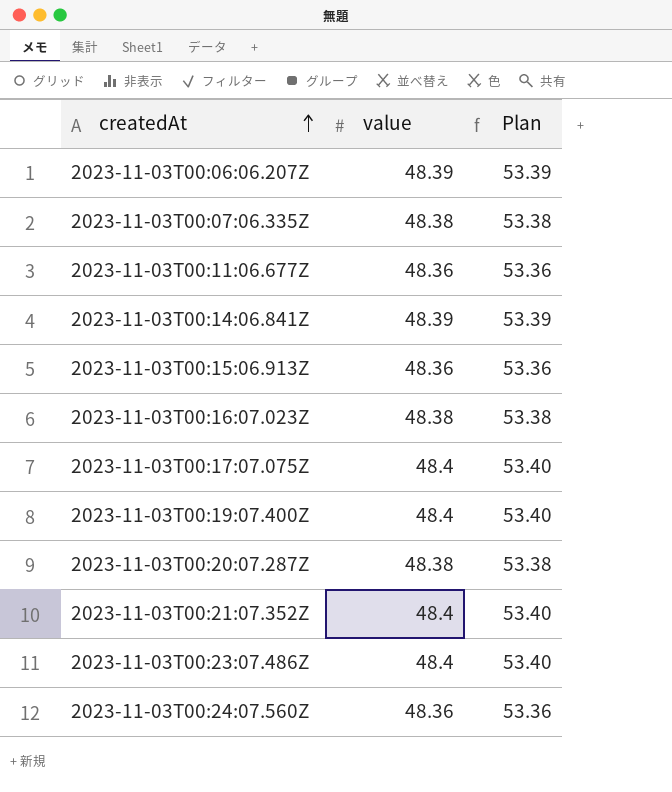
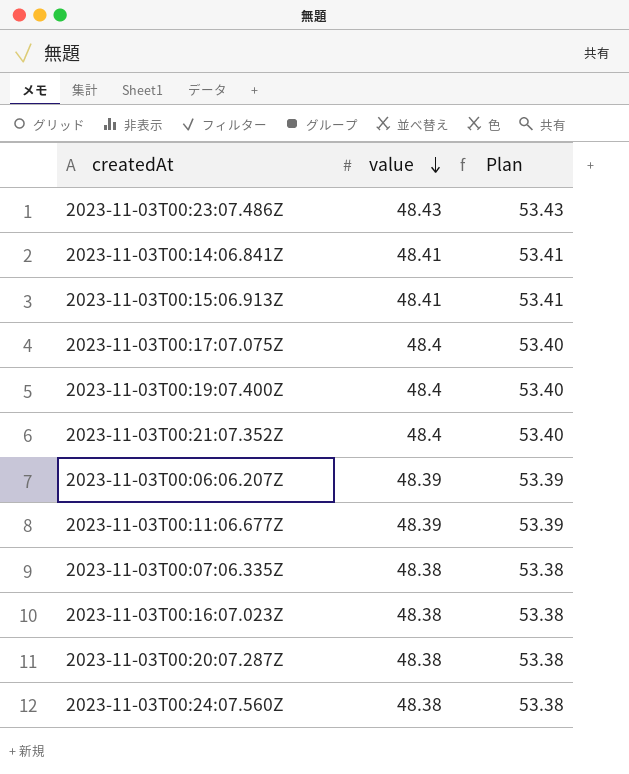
row order: createdAt ascending -> value descending
2023-11-03T00:23:07.486Z | value: 48.4 -> 48.43
2023-11-03T00:23:07.486Z | Plan: 53.40 -> 53.43
2023-11-03T00:14:06.841Z | value: 48.39 -> 48.41
2023-11-03T00:14:06.841Z | Plan: 53.39 -> 53.41
2023-11-03T00:15:06.913Z | value: 48.36 -> 48.41
2023-11-03T00:15:06.913Z | Plan: 53.36 -> 53.41
2023-11-03T00:11:06.677Z | value: 48.36 -> 48.39
2023-11-03T00:11:06.677Z | Plan: 53.36 -> 53.39
2023-11-03T00:24:07.560Z | value: 48.36 -> 48.38
2023-11-03T00:24:07.560Z | Plan: 53.36 -> 53.38

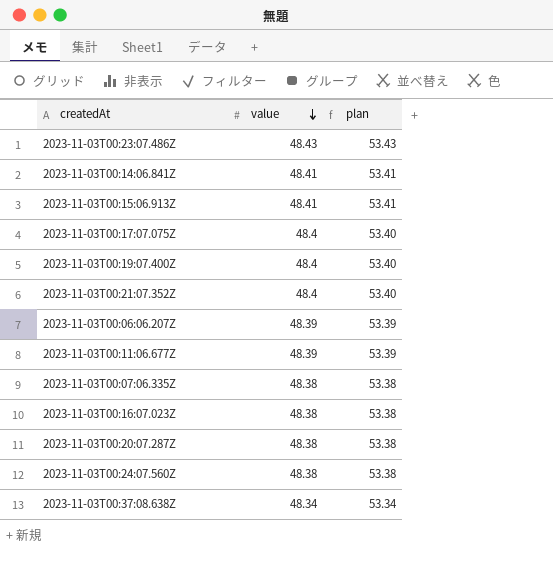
column name: Plan -> plan
row 2023-11-03T00:37:08.638Z: none -> 48.34 | 53.34

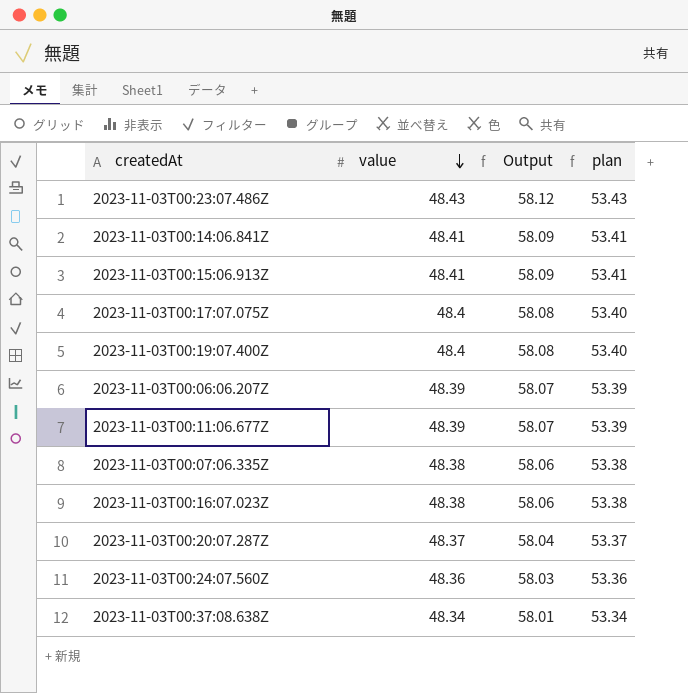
column Output | formula: none -> [value] * 1.2
row 2023-11-03T00:21:07.352Z: 48.4 | 53.40 -> none
2023-11-03T00:20:07.287Z | value: 48.38 -> 48.37
2023-11-03T00:20:07.287Z | plan: 53.38 -> 53.37
2023-11-03T00:24:07.560Z | value: 48.38 -> 48.36
2023-11-03T00:24:07.560Z | plan: 53.38 -> 53.36

